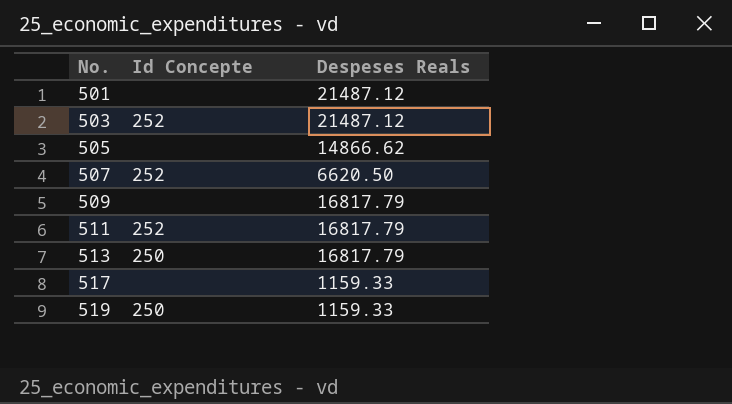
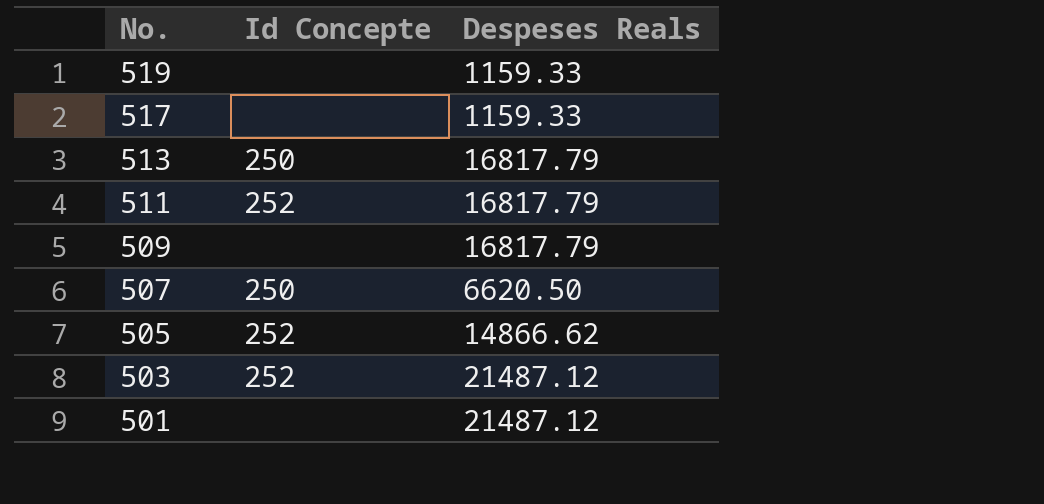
row order: No. ascending -> No. descending
519 | Id Concepte: 250 -> none
507 | Id Concepte: 252 -> 250
505 | Id Concepte: none -> 252

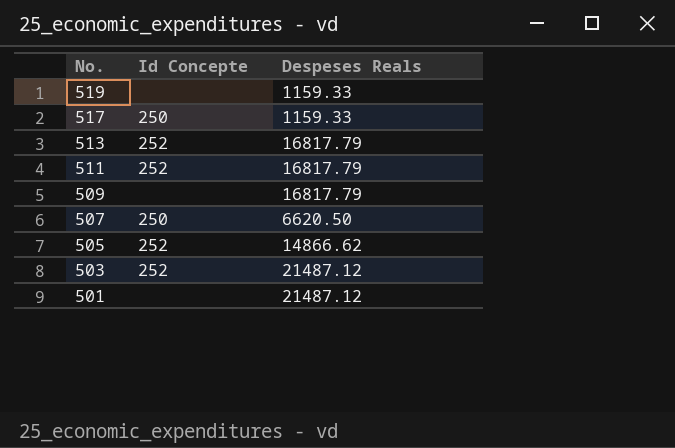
517 | Id Concepte: none -> 250
513 | Id Concepte: 250 -> 252

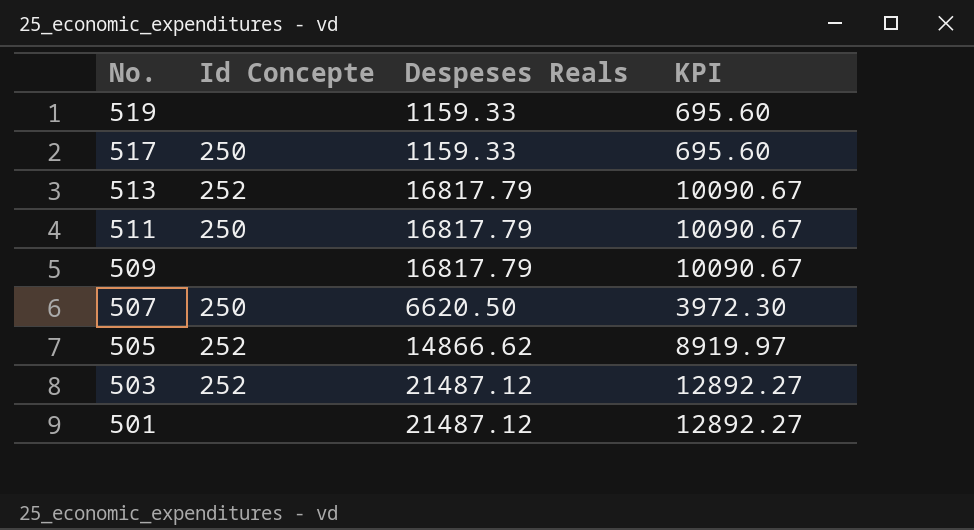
column KPI | formula: none -> [Despeses Reals] * 0.6
511 | Id Concepte: 252 -> 250

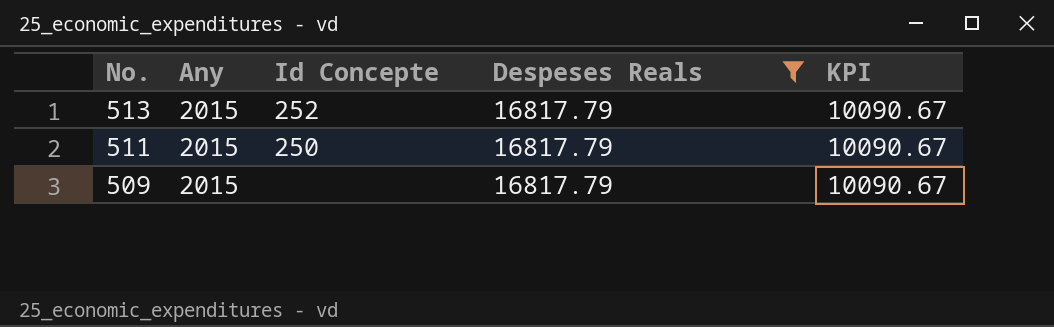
filter: none -> Despeses Reals = 16817.79
column Any | position: none -> 2

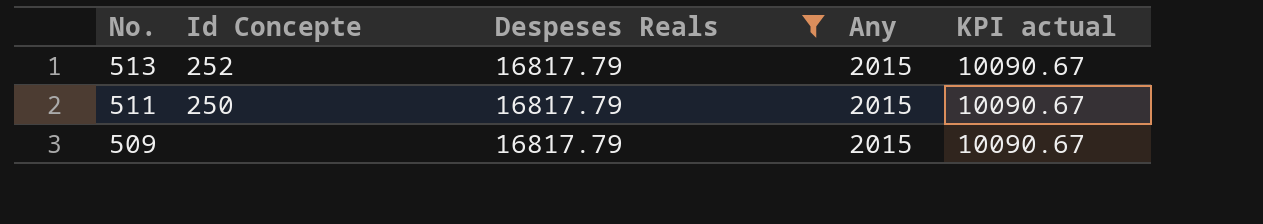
column Any | position: 2 -> 4
column name: KPI -> KPI actual

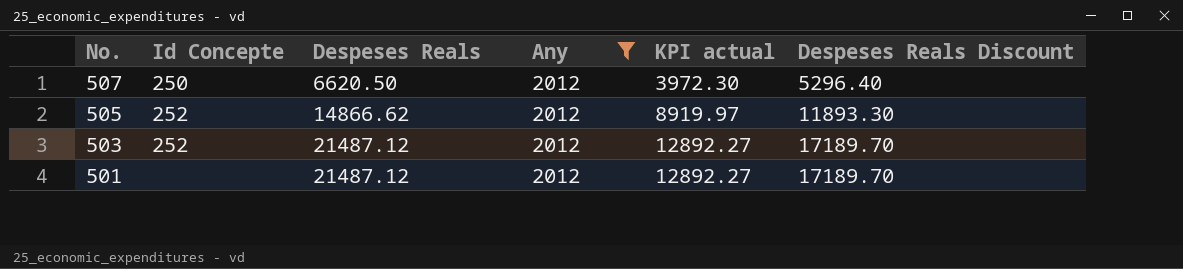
filter: Despeses Reals = 16817.79 -> Any = 2012
column Despeses Reals Discount | formula: none -> [Despeses Reals] * 0.8

